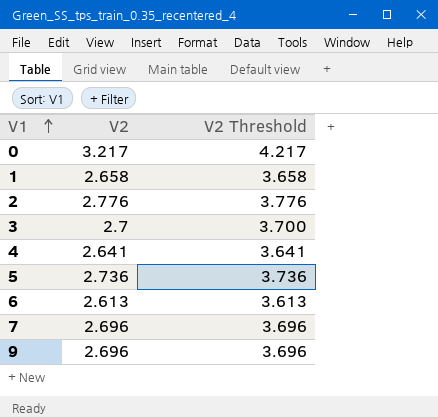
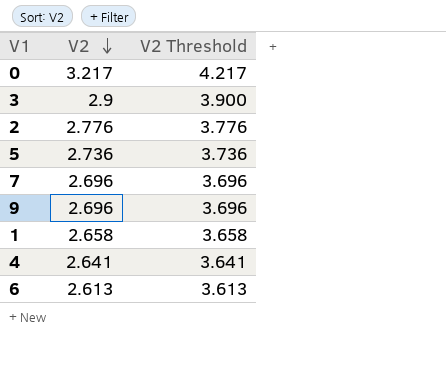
row order: V1 ascending -> V2 descending
3 | V2: 2.7 -> 2.9
3 | V2 Threshold: 3.700 -> 3.900

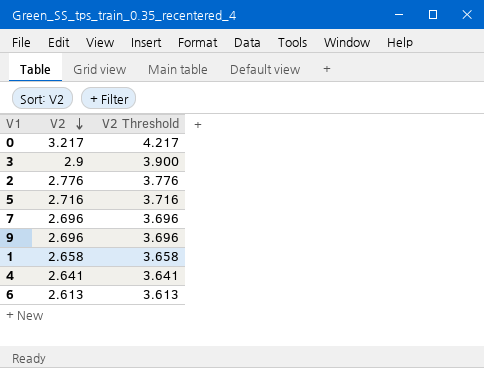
5 | V2: 2.736 -> 2.716
5 | V2 Threshold: 3.736 -> 3.716

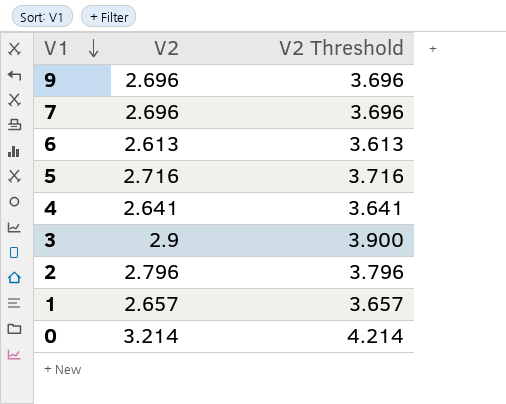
row order: V2 descending -> V1 descending
2 | V2: 2.776 -> 2.796
2 | V2 Threshold: 3.776 -> 3.796
1 | V2: 2.658 -> 2.657
1 | V2 Threshold: 3.658 -> 3.657
0 | V2: 3.217 -> 3.214
0 | V2 Threshold: 4.217 -> 4.214

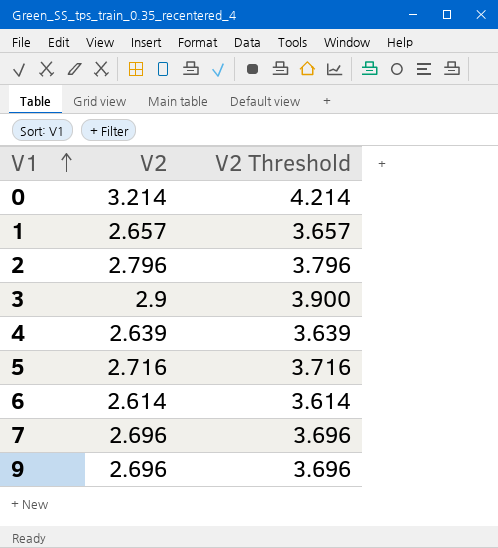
row order: V1 descending -> V1 ascending
4 | V2: 2.641 -> 2.639
4 | V2 Threshold: 3.641 -> 3.639
6 | V2: 2.613 -> 2.614
6 | V2 Threshold: 3.613 -> 3.614

